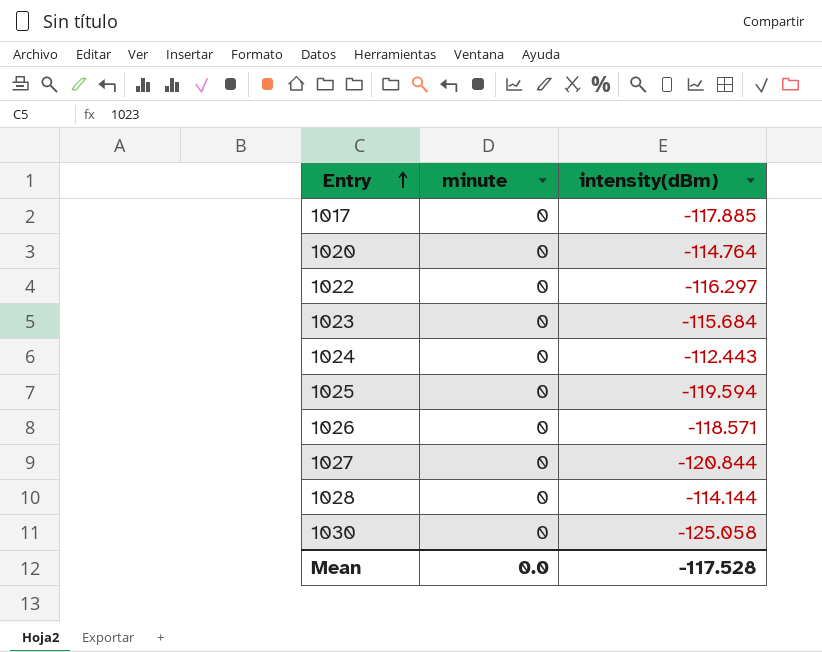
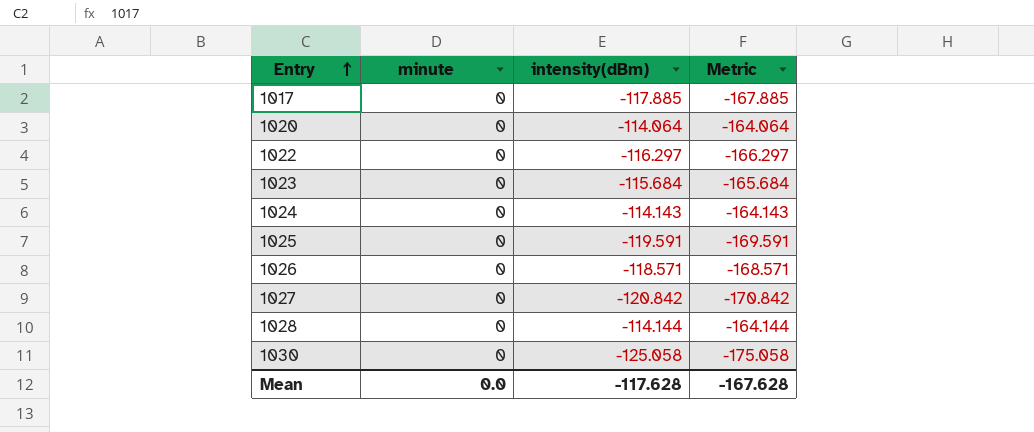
column Metric | formula: none -> [intensity(dBm)] - 50
1020 | intensity(dBm): -114.764 -> -114.064
1024 | intensity(dBm): -112.443 -> -114.143
1025 | intensity(dBm): -119.594 -> -119.591
1027 | intensity(dBm): -120.844 -> -120.842
Mean | intensity(dBm): -117.528 -> -117.628

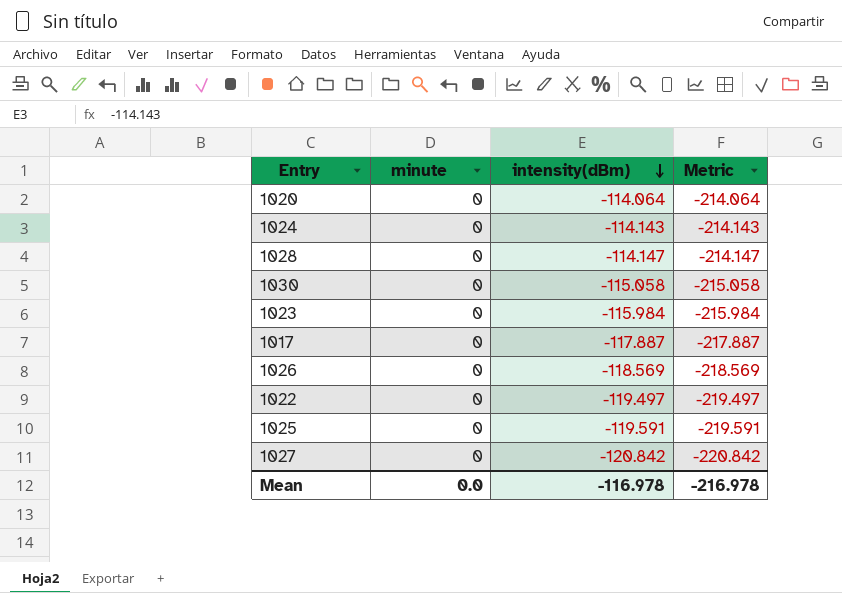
row order: Entry ascending -> intensity(dBm) descending
column Metric | formula: [intensity(dBm)] - 50 -> [intensity(dBm)] - 100
1028 | intensity(dBm): -114.144 -> -114.147
1030 | intensity(dBm): -125.058 -> -115.058
1023 | intensity(dBm): -115.684 -> -115.984
1017 | intensity(dBm): -117.885 -> -117.887
1026 | intensity(dBm): -118.571 -> -118.569
1022 | intensity(dBm): -116.297 -> -119.497
Mean | intensity(dBm): -117.628 -> -116.978
Mean | Metric: -167.628 -> -216.978

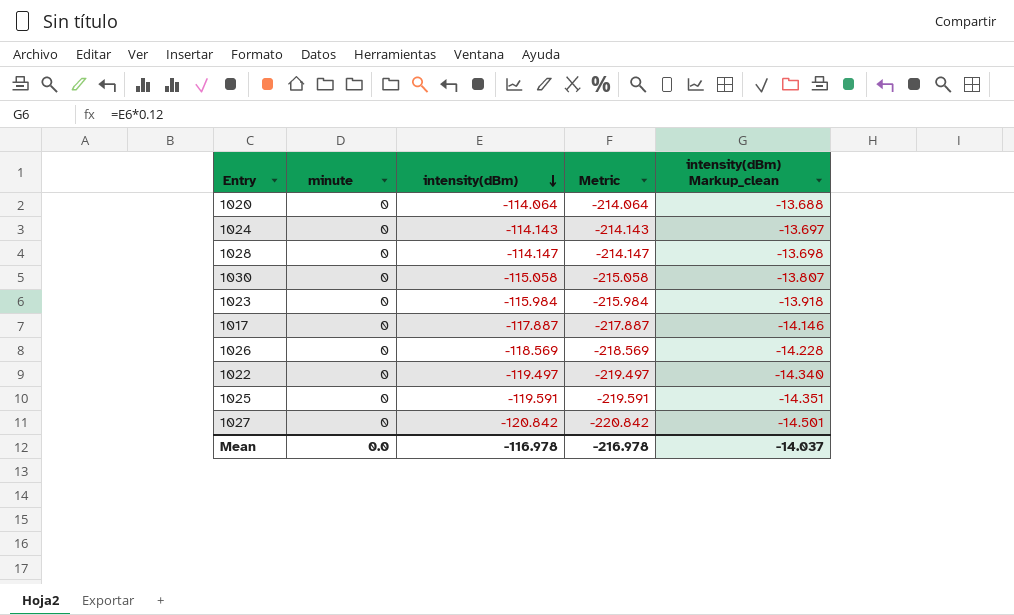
column intensity(dBm) Markup_clean | formula: none -> [intensity(dBm)] * 0.12

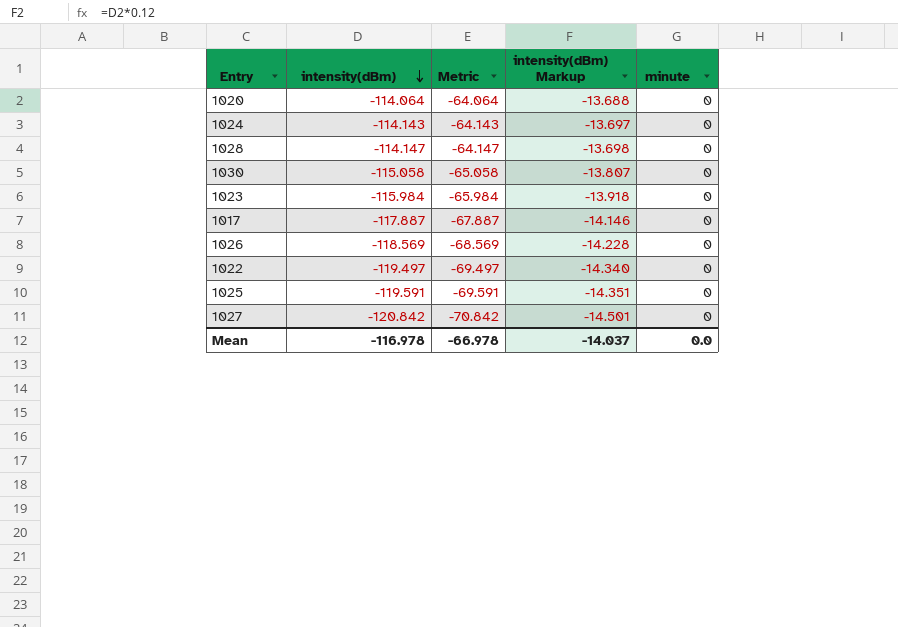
column Metric | formula: [intensity(dBm)] - 100 -> [intensity(dBm)] + 50
column name: intensity(dBm) Markup_clean -> intensity(dBm) Markup
column minute | position: 2 -> 5
Mean | Metric: -216.978 -> -66.978

